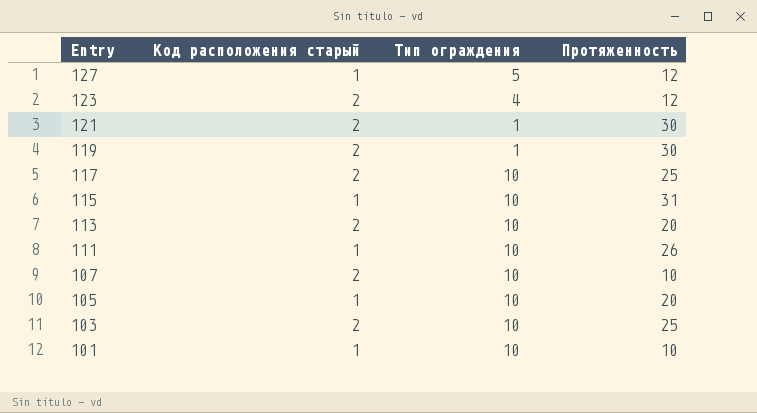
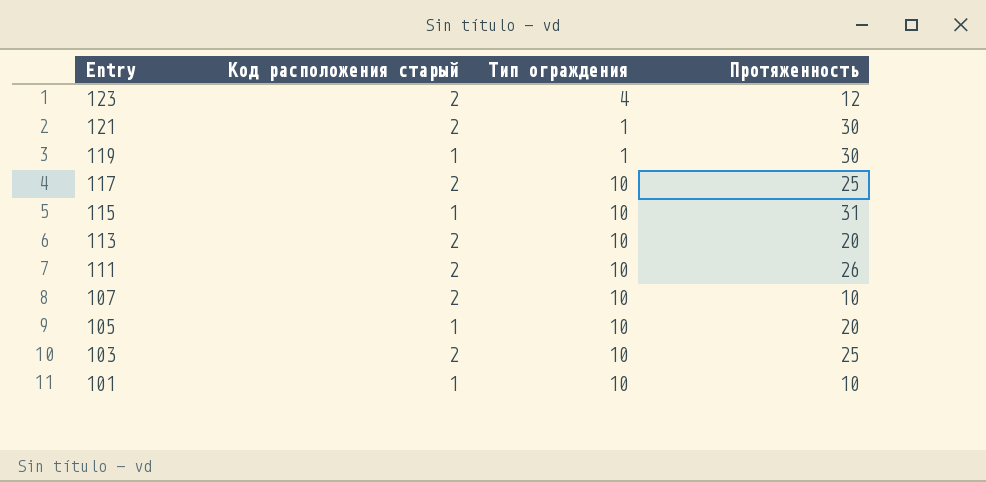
row 127: 1 | 5 | 12 -> none
119 | Код расположения старый: 2 -> 1
111 | Код расположения старый: 1 -> 2

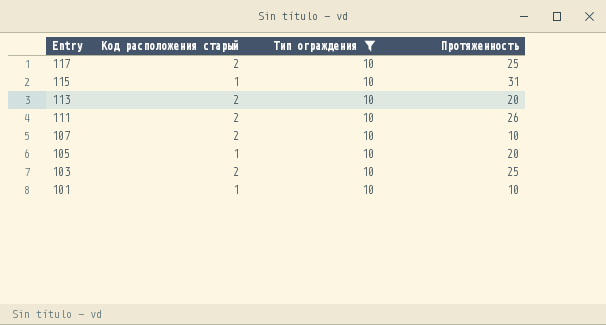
filter: none -> Тип ограждения = 10

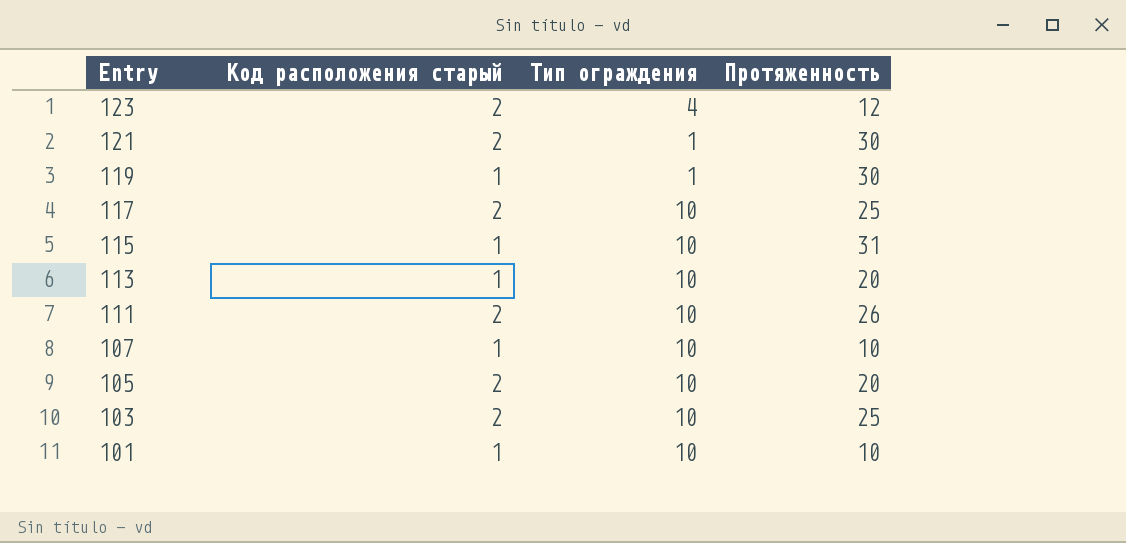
filter: Тип ограждения = 10 -> none
113 | Код расположения старый: 2 -> 1
107 | Код расположения старый: 2 -> 1
105 | Код расположения старый: 1 -> 2

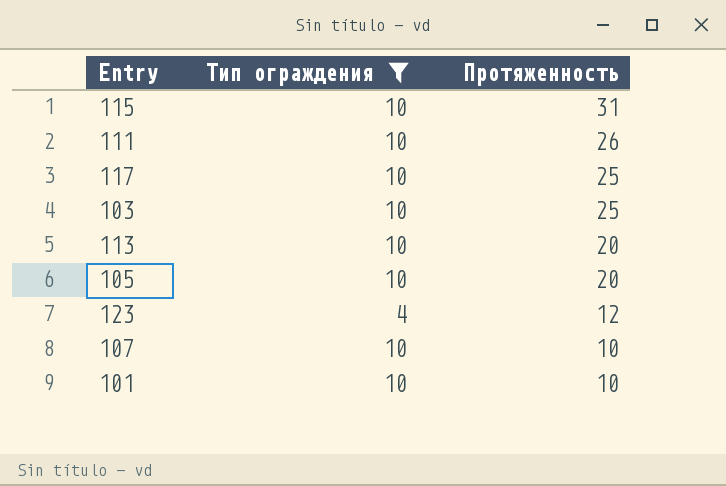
filter: none -> Тип ограждения != 1
row order: Entry descending -> Протяженность descending
column Код расположения старый | position: 2 -> none

